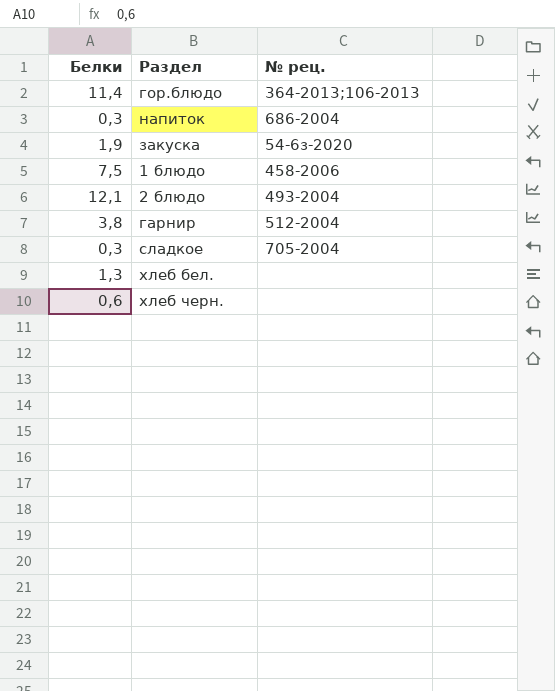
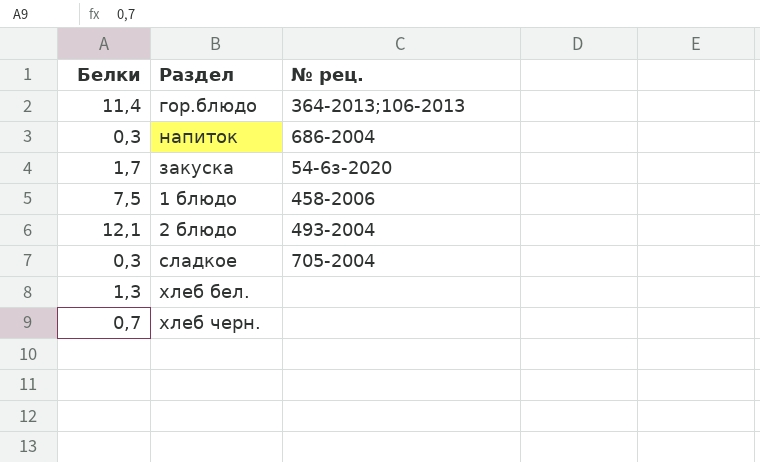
row гарнир: 3,8 | 512-2004 -> none
закуска | Белки: 1,9 -> 1,7
хлеб черн. | Белки: 0,6 -> 0,7

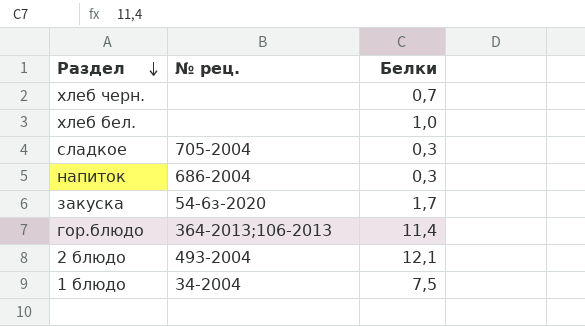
row order: none -> Раздел descending
column Белки | position: 1 -> 3
хлеб бел. | Белки: 1,3 -> 1,0
1 блюдо | № рец.: 458-2006 -> 34-2004

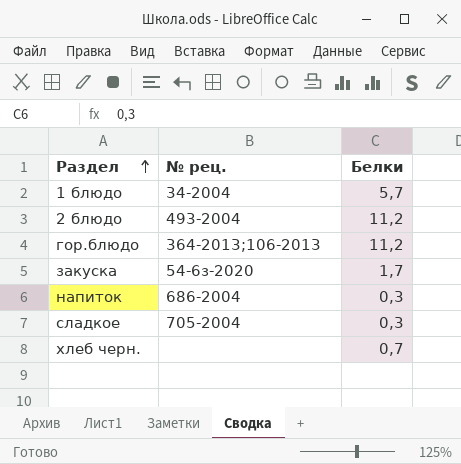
row order: Раздел descending -> Раздел ascending
row хлеб бел.: none | 1,0 -> none
1 блюдо | Белки: 7,5 -> 5,7
2 блюдо | Белки: 12,1 -> 11,2
гор.блюдо | Белки: 11,4 -> 11,2

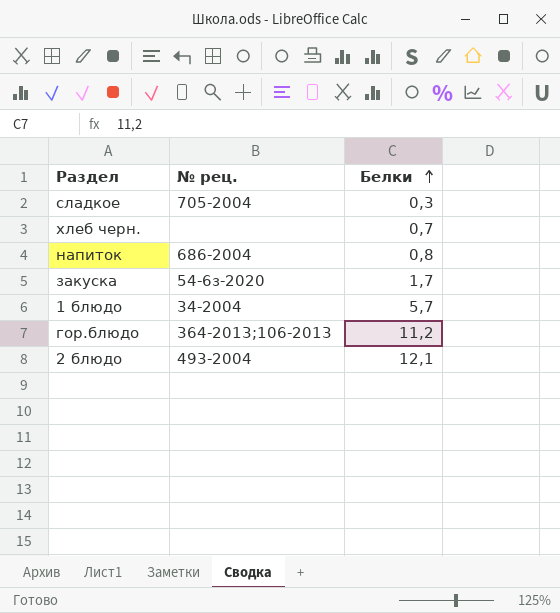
row order: Раздел ascending -> Белки ascending
напиток | Белки: 0,3 -> 0,8
2 блюдо | Белки: 11,2 -> 12,1

